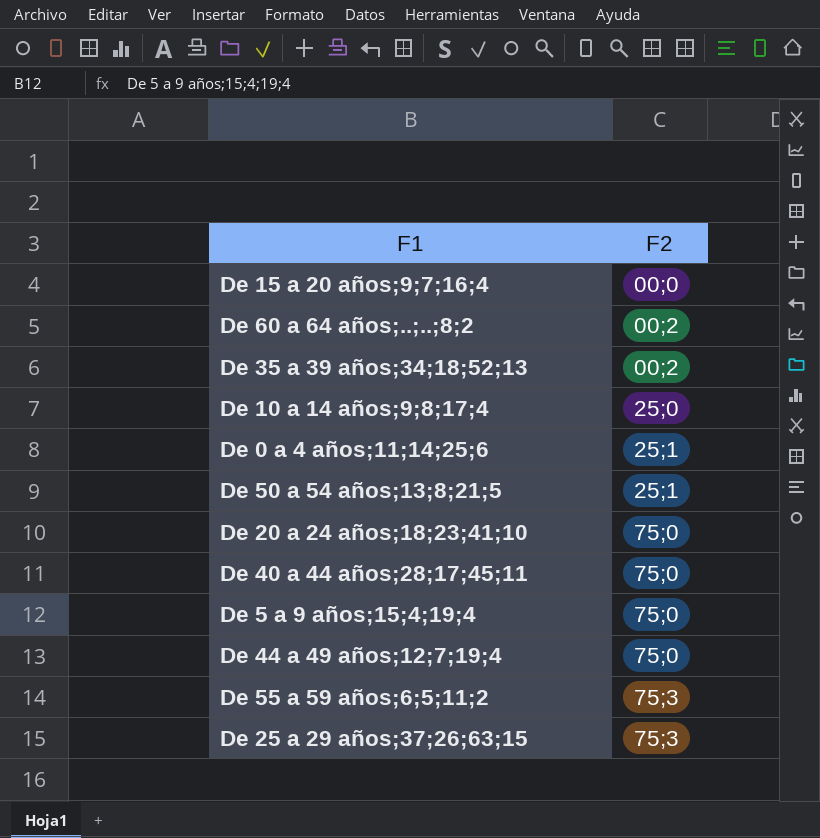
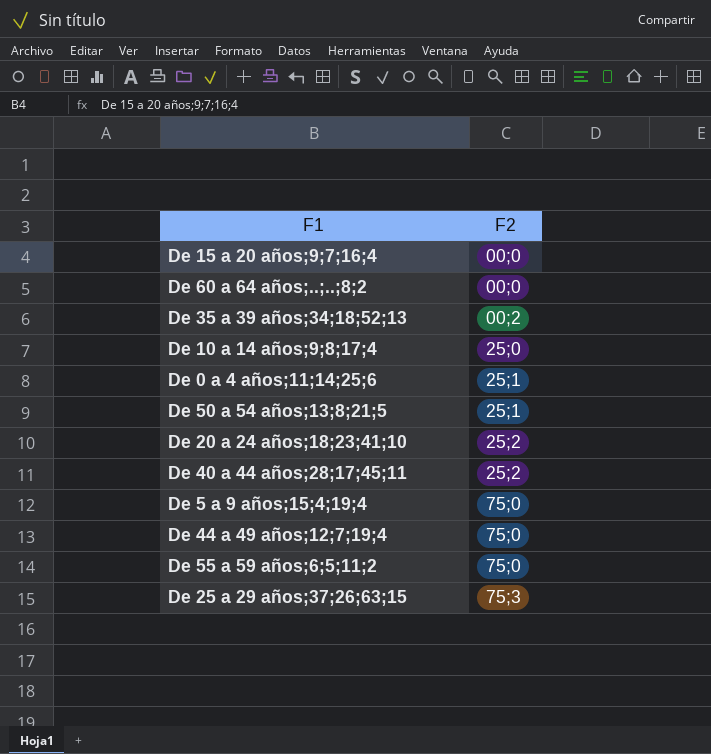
De 60 a 64 años;..;..;8;2 | F2: 00;2 -> 00;0
De 20 a 24 años;18;23;41;10 | F2: 75;0 -> 25;2
De 40 a 44 años;28;17;45;11 | F2: 75;0 -> 25;2
De 55 a 59 años;6;5;11;2 | F2: 75;3 -> 75;0

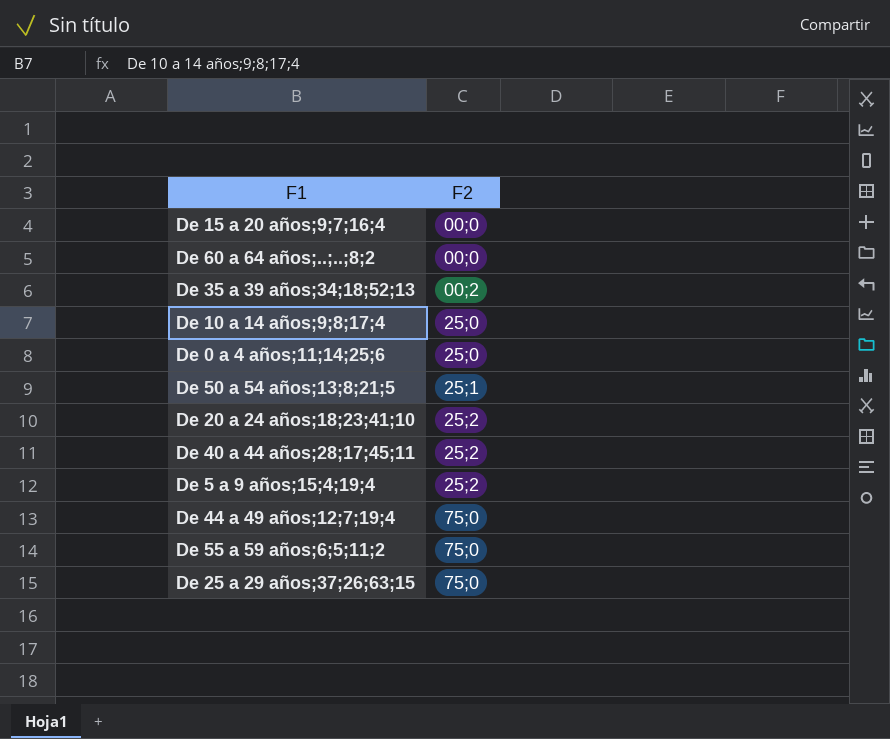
De 0 a 4 años;11;14;25;6 | F2: 25;1 -> 25;0
De 5 a 9 años;15;4;19;4 | F2: 75;0 -> 25;2
De 25 a 29 años;37;26;63;15 | F2: 75;3 -> 75;0

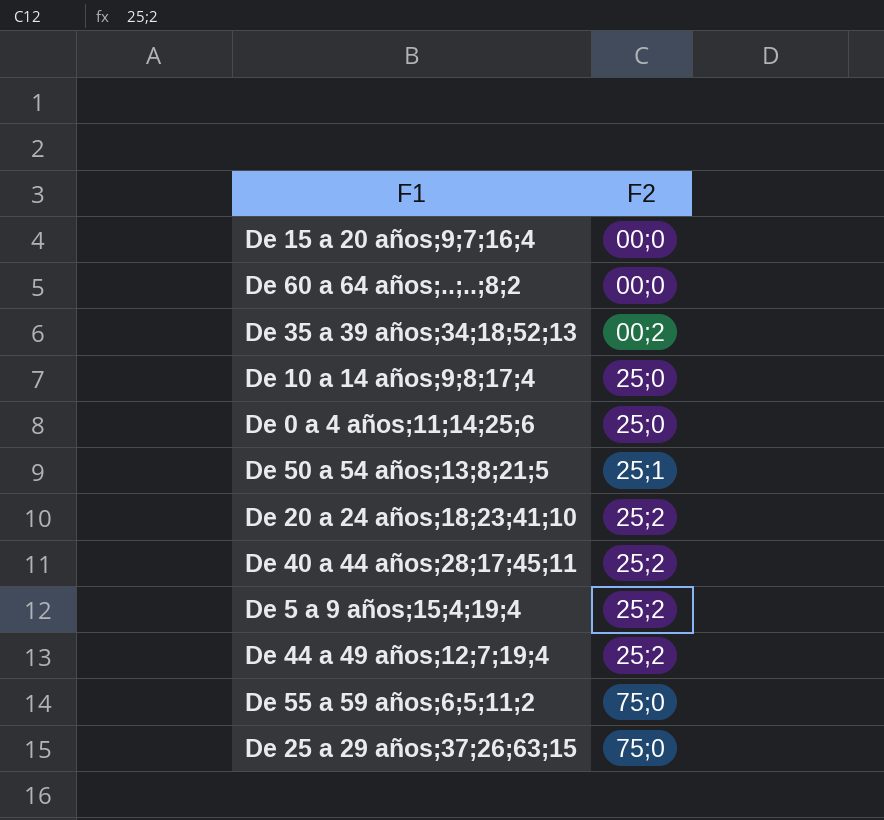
De 44 a 49 años;12;7;19;4 | F2: 75;0 -> 25;2

